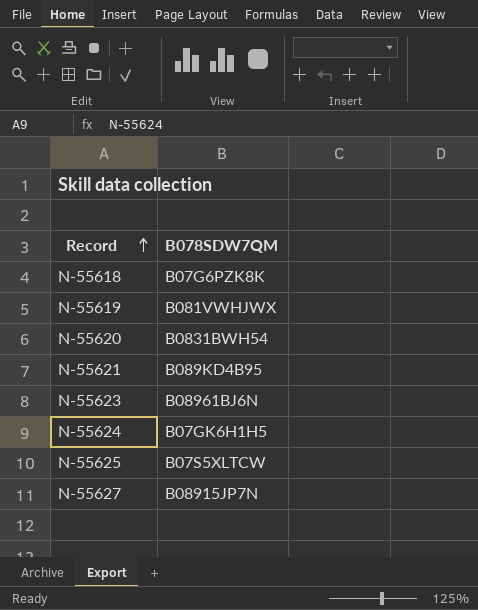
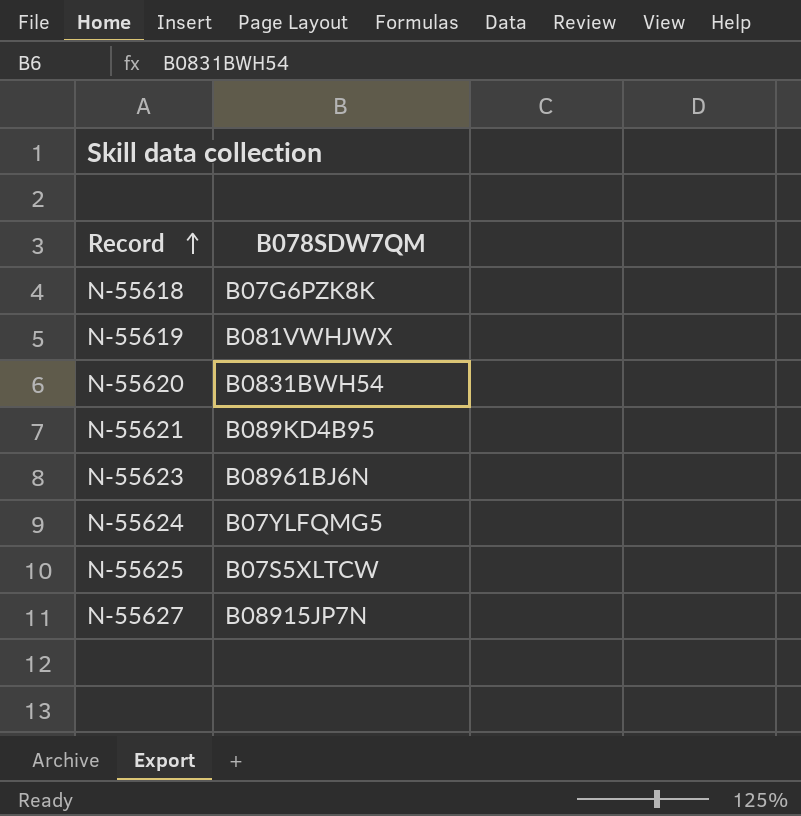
N-55624 | B078SDW7QM: B07GK6H1H5 -> B07YLFQMG5

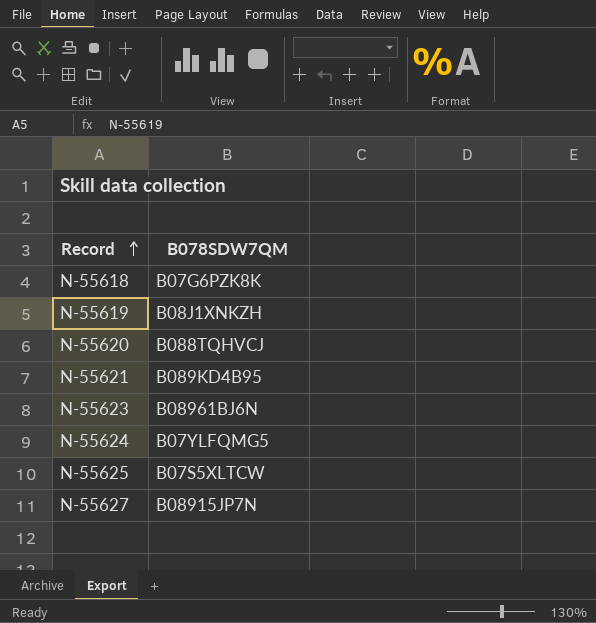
N-55619 | B078SDW7QM: B081VWHJWX -> B08J1XNKZH
N-55620 | B078SDW7QM: B0831BWH54 -> B088TQHVCJ

